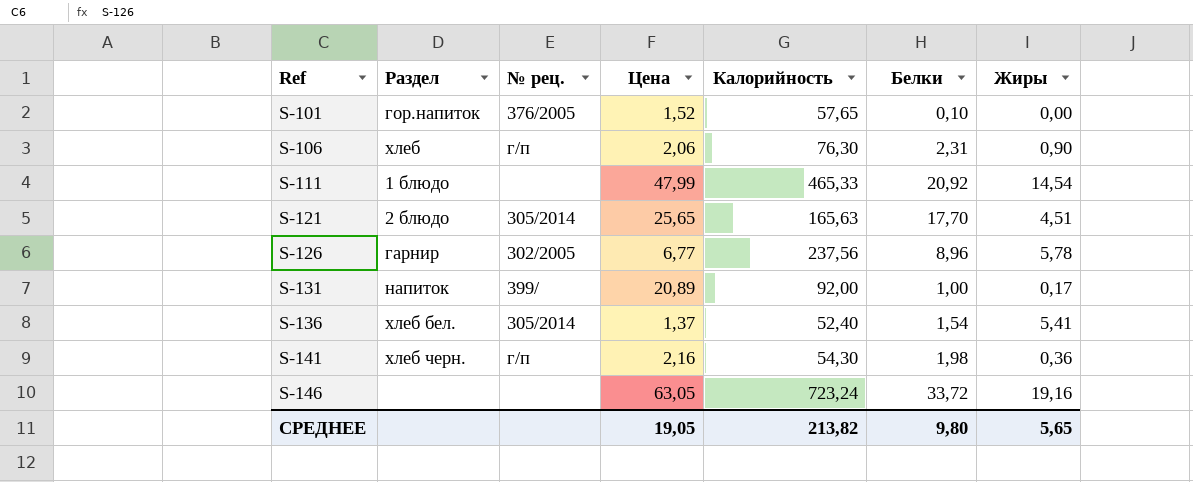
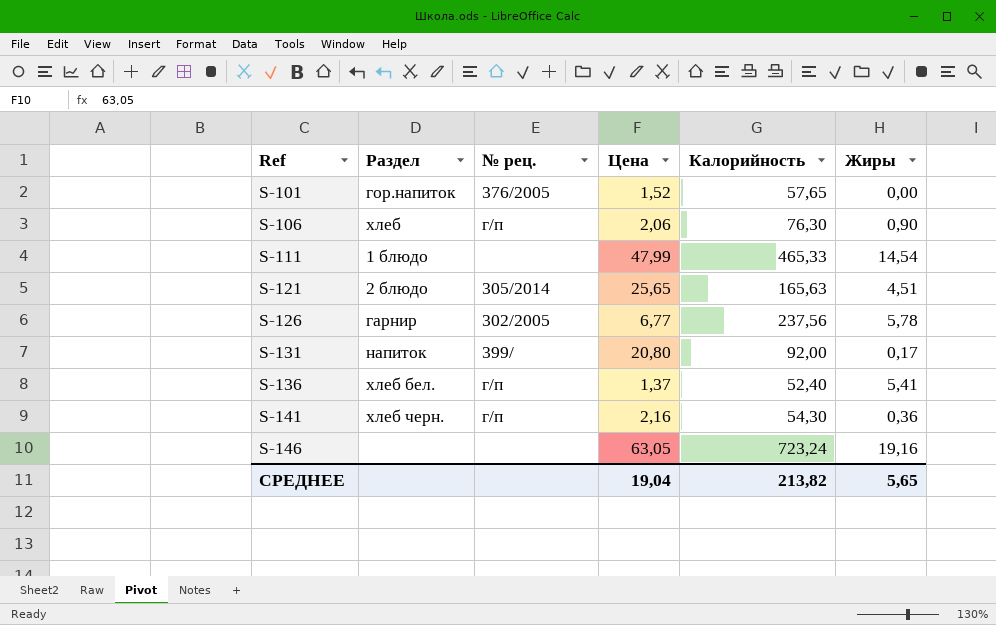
column Белки | position: 6 -> none
S-131 | Цена: 20,89 -> 20,80
S-136 | № рец.: 305/2014 -> г/п
СРЕДНЕЕ | Цена: 19,05 -> 19,04

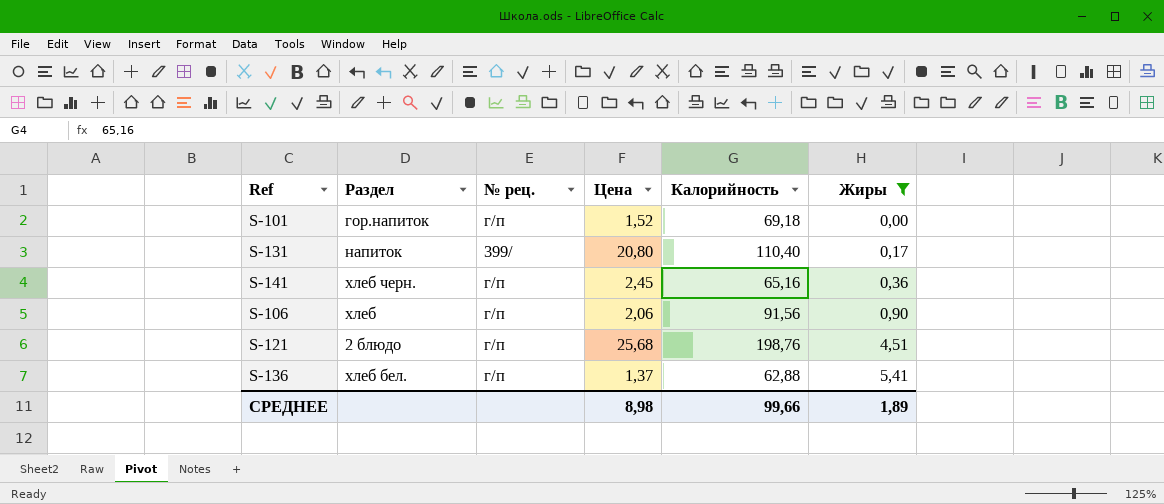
filter: none -> Жиры <= 5,41
row order: Ref ascending -> Жиры ascending
S-101 | № рец.: 376/2005 -> г/п
S-101 | Калорийность: 57,65 -> 69,18
S-131 | Калорийность: 92,00 -> 110,40
S-141 | Цена: 2,16 -> 2,45
S-141 | Калорийность: 54,30 -> 65,16
S-106 | Калорийность: 76,30 -> 91,56
S-121 | № рец.: 305/2014 -> г/п
S-121 | Цена: 25,65 -> 25,68
S-121 | Калорийность: 165,63 -> 198,76
S-136 | Калорийность: 52,40 -> 62,88
СРЕДНЕЕ | Цена: 19,04 -> 8,98
СРЕДНЕЕ | Калорийность: 213,82 -> 99,66
СРЕДНЕЕ | Жиры: 5,65 -> 1,89

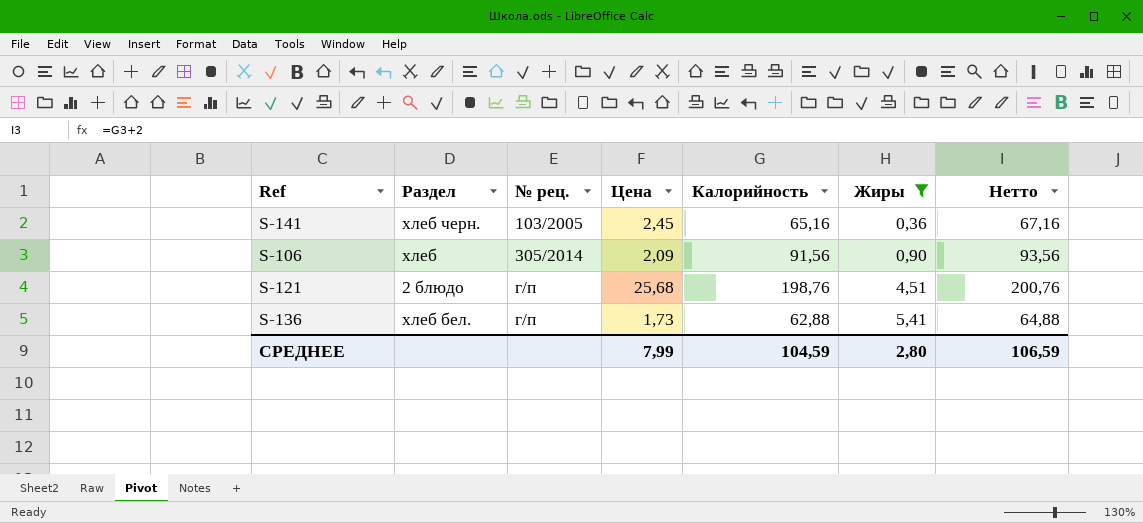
column Нетто | formula: none -> [Калорийность] + 2
row S-101: гор.напиток | г/п | 1,52 | 69,18 | 0,00 -> none
row S-131: напиток | 399/ | 20,80 | 110,40 | 0,17 -> none
S-141 | № рец.: г/п -> 103/2005
S-106 | № рец.: г/п -> 305/2014
S-106 | Цена: 2,06 -> 2,09
S-136 | Цена: 1,37 -> 1,73
СРЕДНЕЕ | Цена: 8,98 -> 7,99
СРЕДНЕЕ | Калорийность: 99,66 -> 104,59
СРЕДНЕЕ | Жиры: 1,89 -> 2,80

